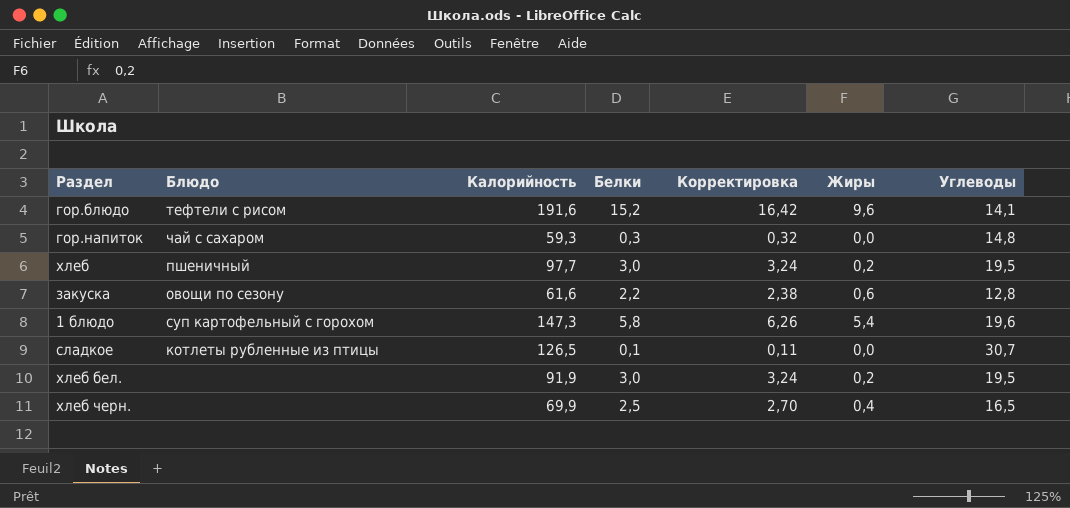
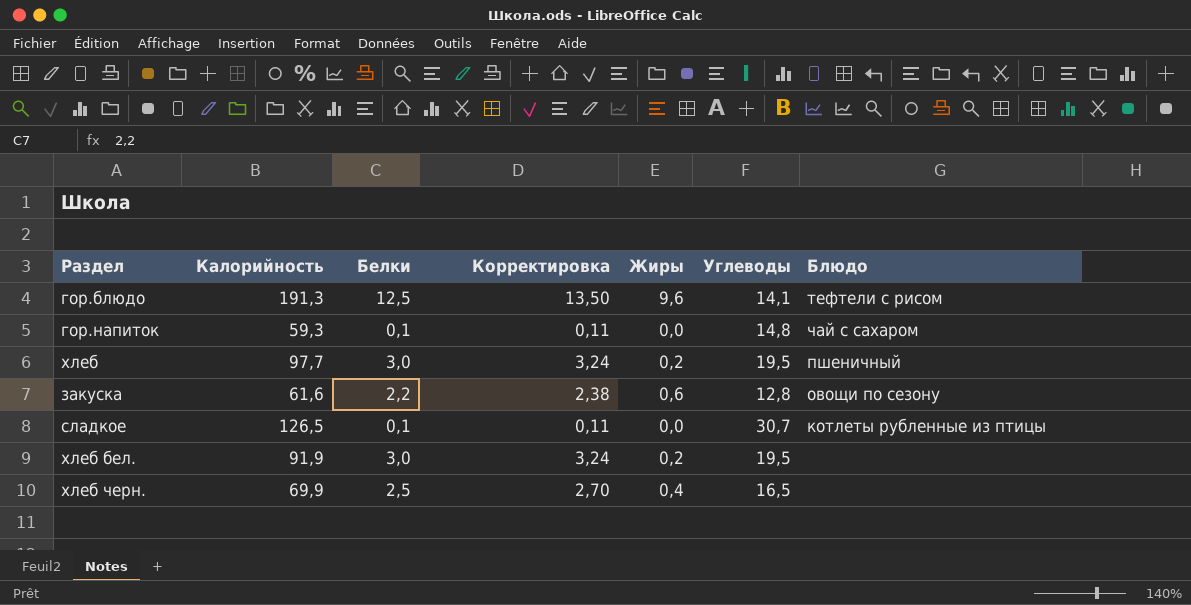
column Блюдо | position: 2 -> 7
row 1 блюдо: суп картофельный с горохом | 147,3 | 5,8 | 6,26 | 5,4 | 19,6 -> none
гор.блюдо | Калорийность: 191,6 -> 191,3
гор.блюдо | Белки: 15,2 -> 12,5
гор.блюдо | Корректировка: 16,42 -> 13,50
гор.напиток | Белки: 0,3 -> 0,1
гор.напиток | Корректировка: 0,32 -> 0,11

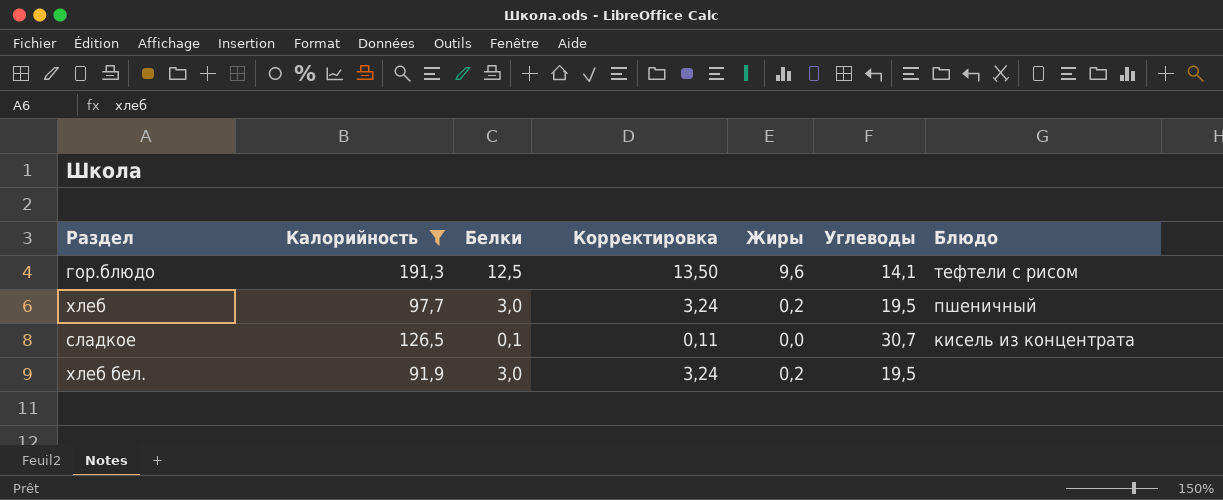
filter: none -> Калорийность >= 91,9
сладкое | Блюдо: котлеты рубленные из птицы -> кисель из концентрата

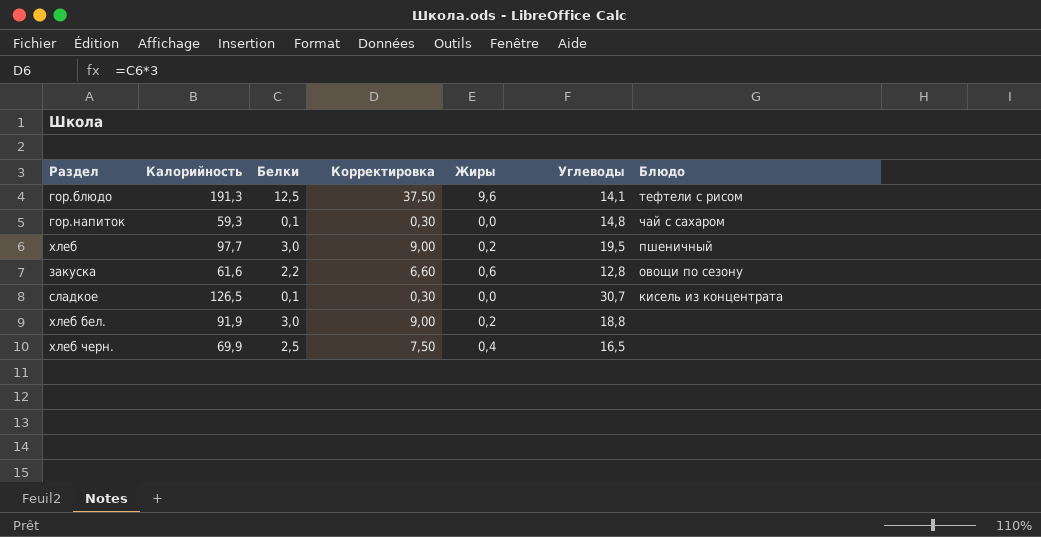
filter: Калорийность >= 91,9 -> none
column Корректировка | formula: [Белки] * 1,08 -> [Белки] * 3
хлеб бел. | Углеводы: 19,5 -> 18,8

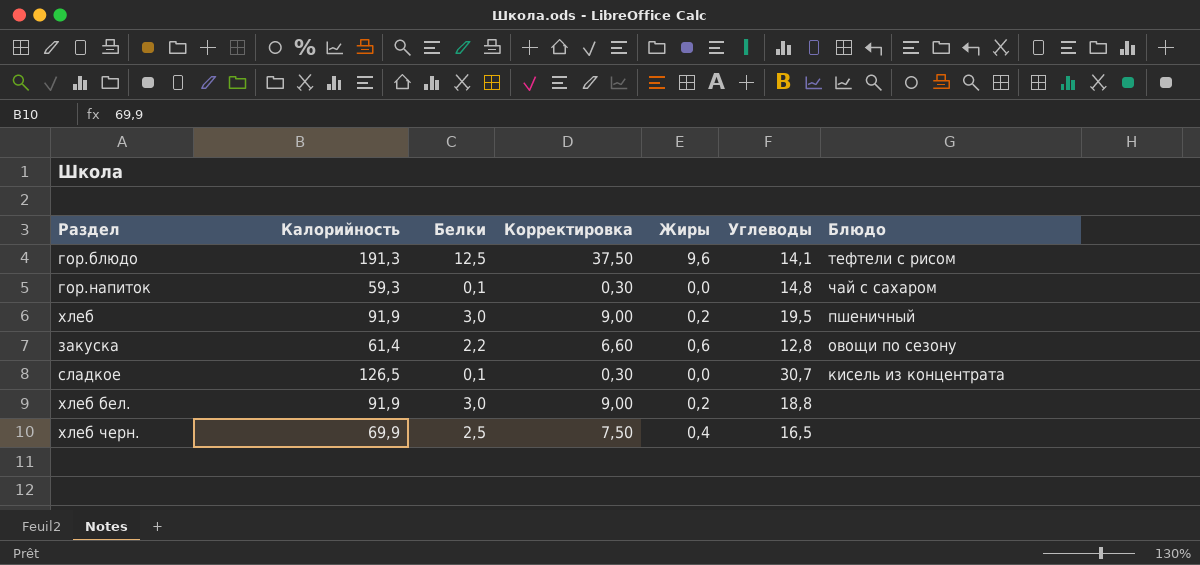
хлеб | Калорийность: 97,7 -> 91,9
закуска | Калорийность: 61,6 -> 61,4

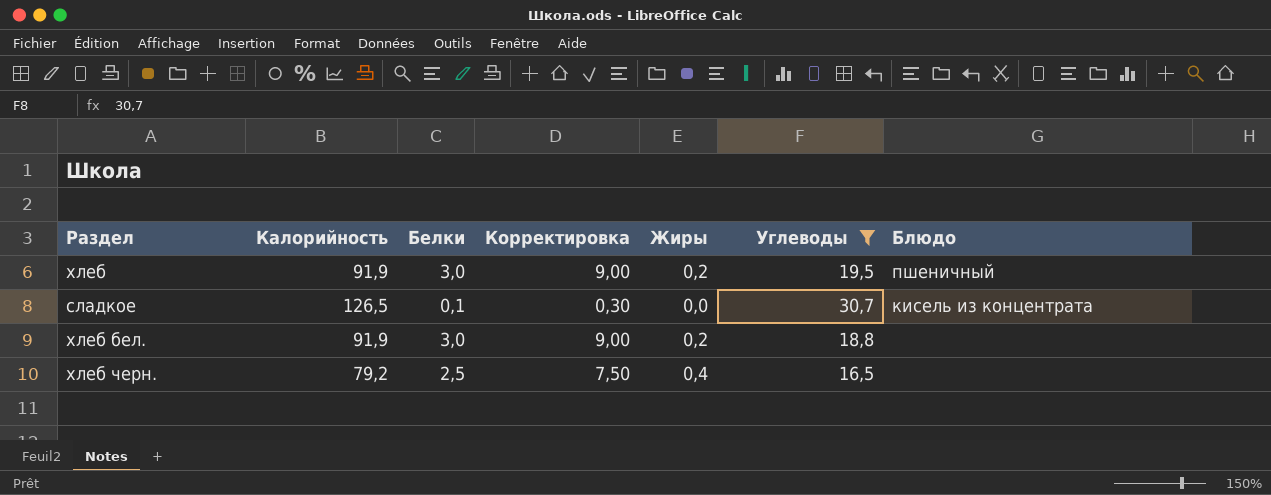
filter: none -> Углеводы >= 16,5
хлеб черн. | Калорийность: 69,9 -> 79,2

